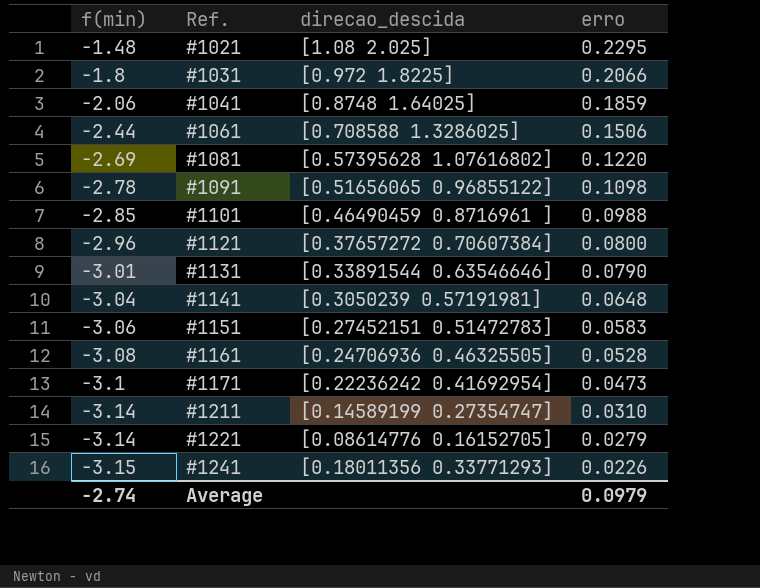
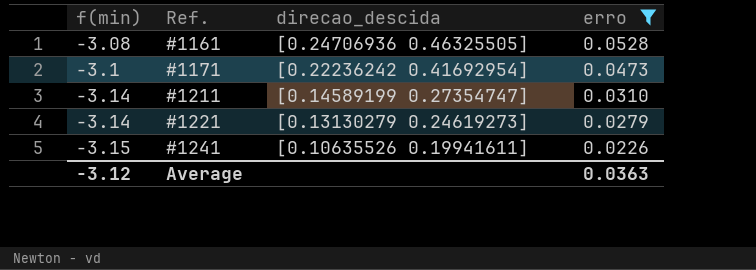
filter: none -> erro <= 0.0528
#1221 | direcao_descida: [0.08614776 0.16152705] -> [0.13130279 0.24619273]
#1241 | direcao_descida: [0.18011356 0.33771293] -> [0.10635526 0.19941611]
Average | f(min): -2.74 -> -3.12
Average | erro: 0.0979 -> 0.0363

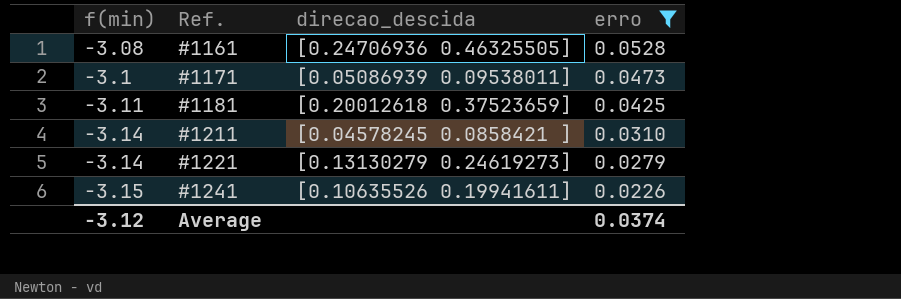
#1171 | direcao_descida: [0.22236242 0.41692954] -> [0.05086939 0.09538011]
row #1181: none -> -3.11 | [0.20012618 0.37523659] | 0.0425
#1211 | direcao_descida: [0.14589199 0.27354747] -> [0.04578245 0.0858421 ]
Average | erro: 0.0363 -> 0.0374

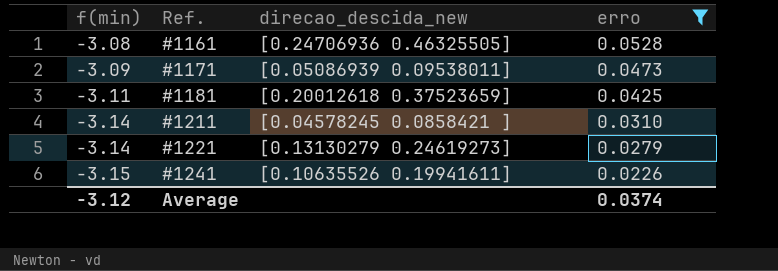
column name: direcao_descida -> direcao_descida_new
#1171 | f(min): -3.1 -> -3.09

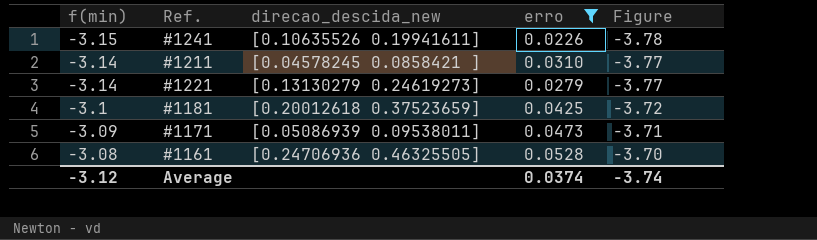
row order: f(min) descending -> f(min) ascending
column Figure | formula: none -> [f(min)] * 1.2
#1181 | f(min): -3.11 -> -3.1

